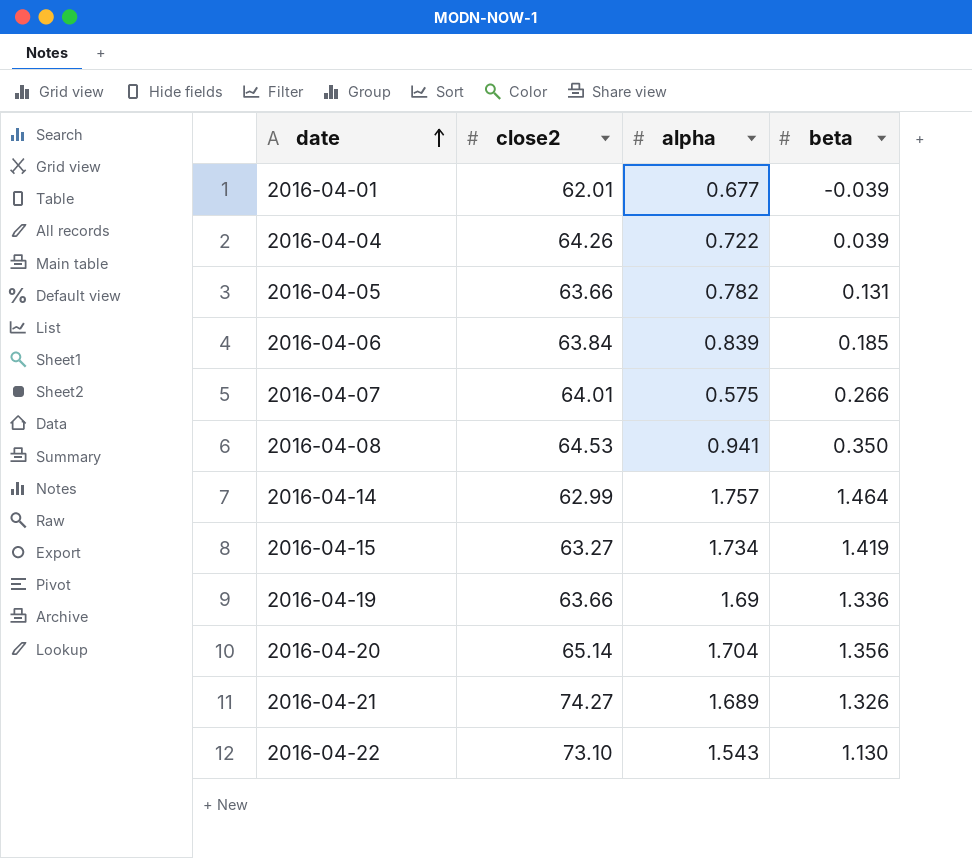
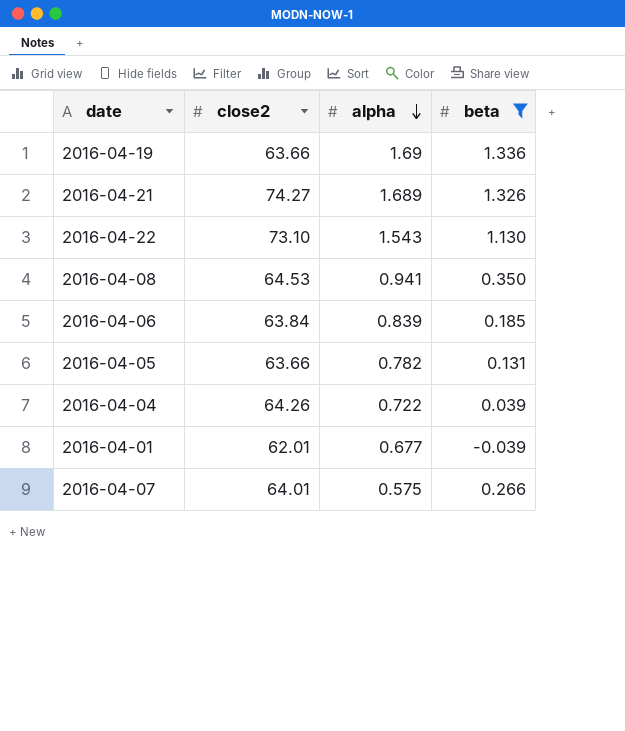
filter: none -> beta <= 1.336
row order: date ascending -> alpha descending

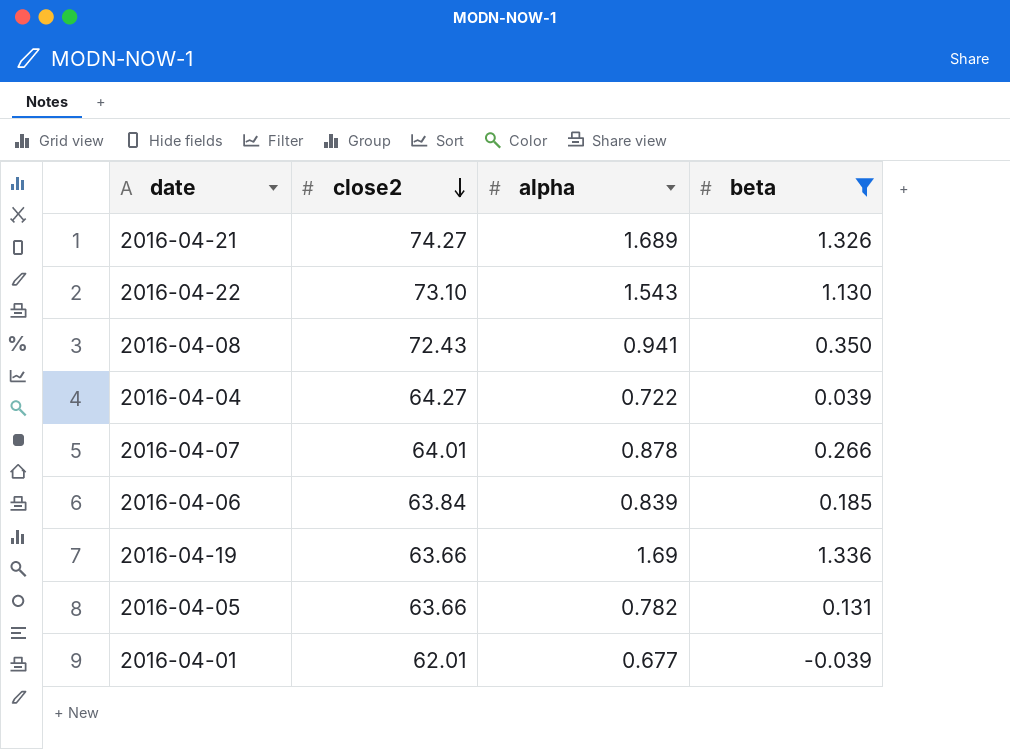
row order: alpha descending -> close2 descending
2016-04-08 | close2: 64.53 -> 72.43
2016-04-04 | close2: 64.26 -> 64.27
2016-04-07 | alpha: 0.575 -> 0.878

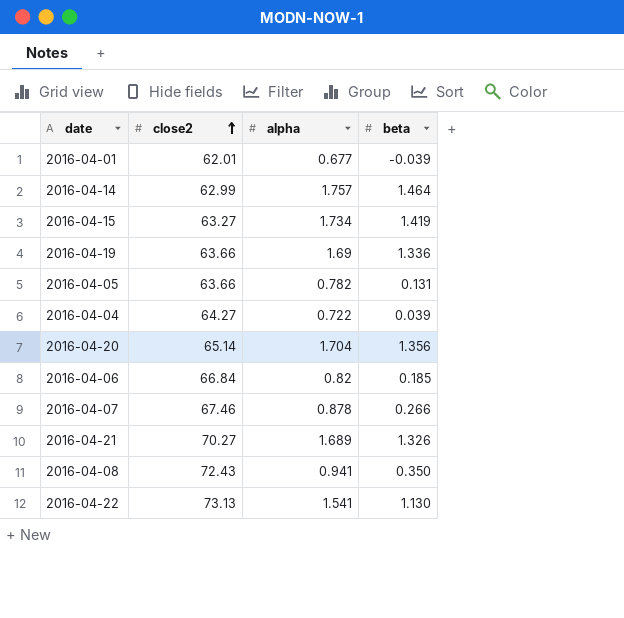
filter: beta <= 1.336 -> none
row order: close2 descending -> close2 ascending
2016-04-06 | close2: 63.84 -> 66.84
2016-04-06 | alpha: 0.839 -> 0.82
2016-04-07 | close2: 64.01 -> 67.46
2016-04-21 | close2: 74.27 -> 70.27
2016-04-22 | close2: 73.10 -> 73.13
2016-04-22 | alpha: 1.543 -> 1.541

